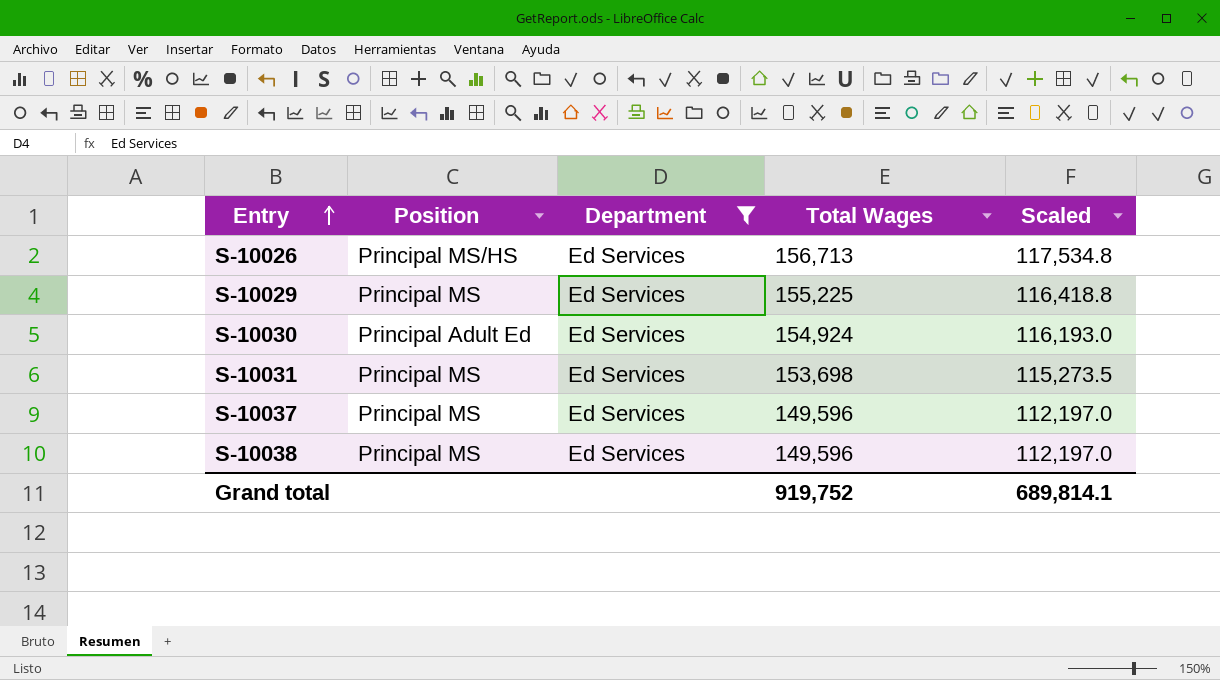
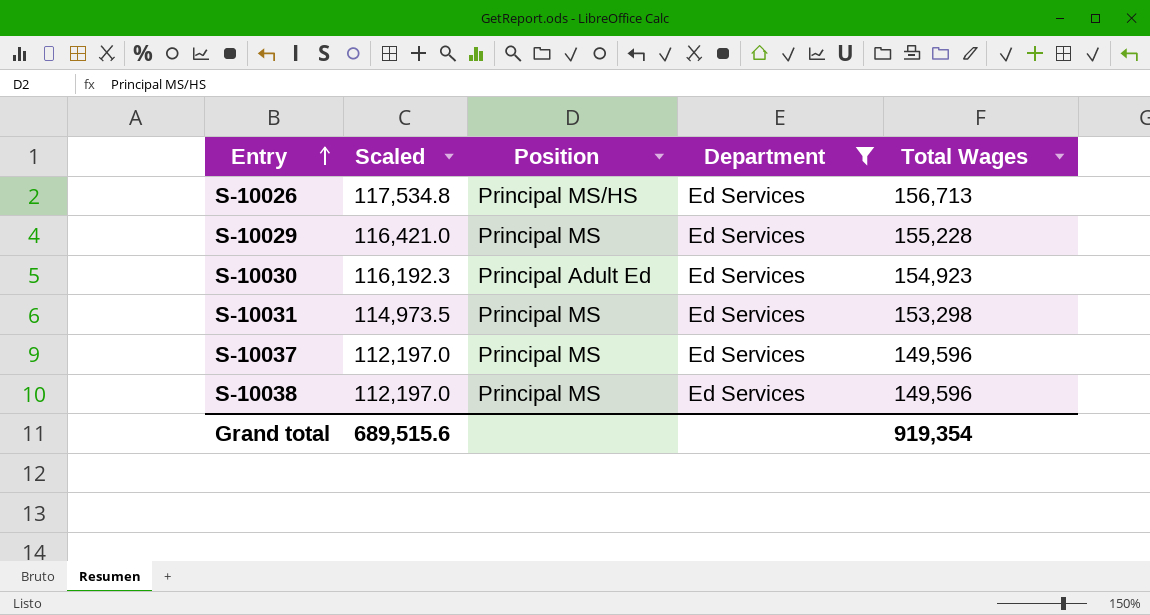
column Scaled | position: 5 -> 2
S-10029 | Scaled: 116,418.8 -> 116,421.0
S-10029 | Total Wages: 155,225 -> 155,228
S-10030 | Scaled: 116,193.0 -> 116,192.3
S-10030 | Total Wages: 154,924 -> 154,923
S-10031 | Scaled: 115,273.5 -> 114,973.5
S-10031 | Total Wages: 153,698 -> 153,298
Grand total | Scaled: 689,814.1 -> 689,515.6
Grand total | Total Wages: 919,752 -> 919,354

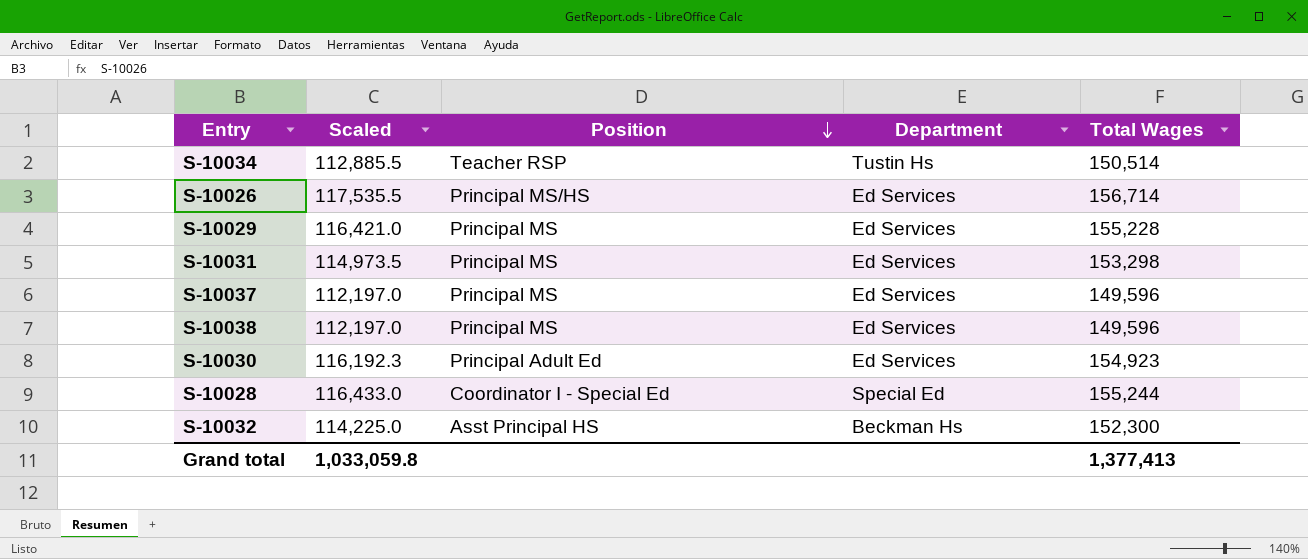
filter: Department = Ed Services -> none
row order: Entry ascending -> Position descending
S-10026 | Scaled: 117,534.8 -> 117,535.5
S-10026 | Total Wages: 156,713 -> 156,714
Grand total | Scaled: 689,515.6 -> 1,033,059.8
Grand total | Total Wages: 919,354 -> 1,377,413

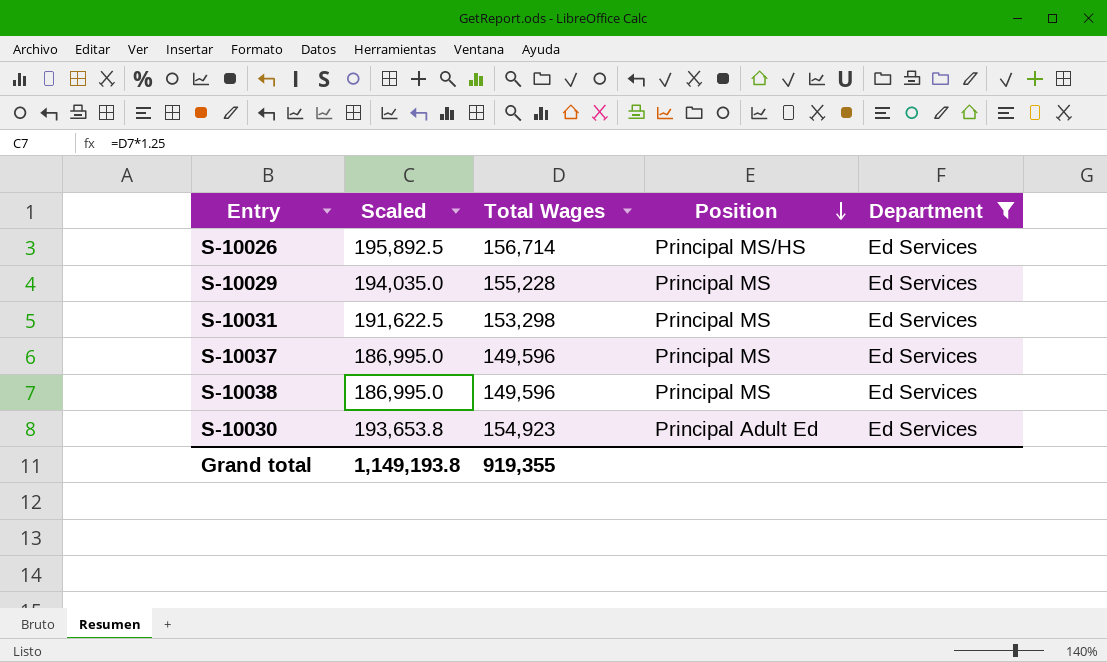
filter: none -> Department = Ed Services
column Scaled | formula: [Total Wages] * 0.75 -> [Total Wages] * 1.25
column Total Wages | position: 5 -> 3
Grand total | Scaled: 1,033,059.8 -> 1,149,193.8
Grand total | Total Wages: 1,377,413 -> 919,355

